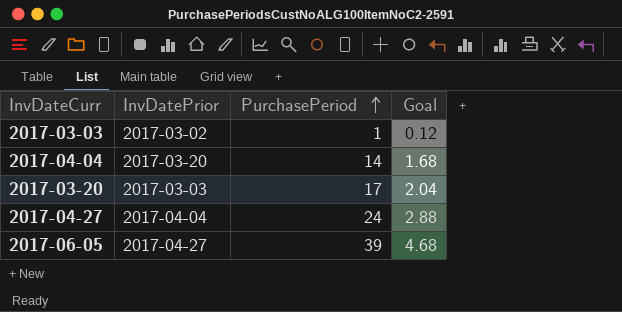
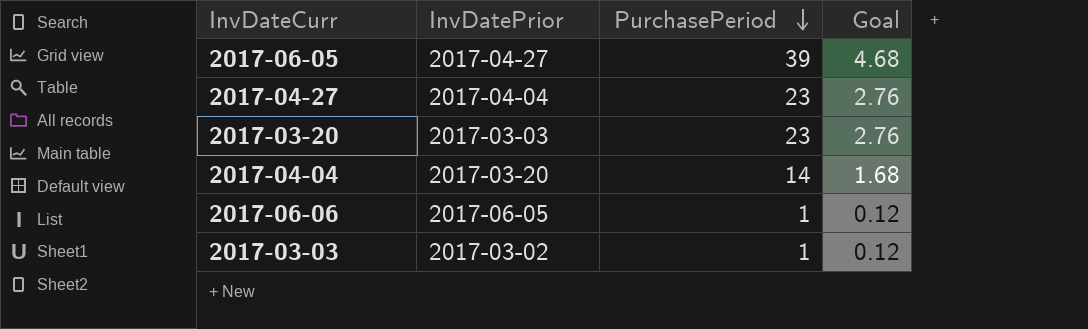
row order: PurchasePeriod ascending -> PurchasePeriod descending
2017-04-27 | PurchasePeriod: 24 -> 23
2017-04-27 | Goal: 2.88 -> 2.76
2017-03-20 | PurchasePeriod: 17 -> 23
2017-03-20 | Goal: 2.04 -> 2.76
row 2017-06-06: none -> 2017-06-05 | 1 | 0.12

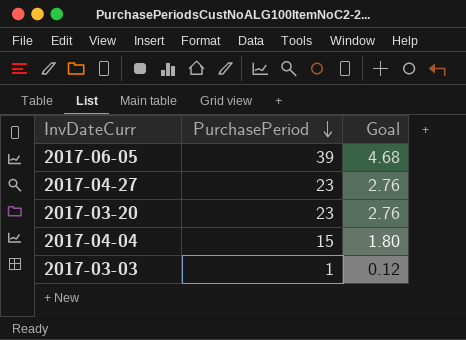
column InvDatePrior | position: 2 -> none
row 2017-06-06: 2017-06-05 | 1 | 0.12 -> none
2017-04-04 | PurchasePeriod: 14 -> 15
2017-04-04 | Goal: 1.68 -> 1.80

